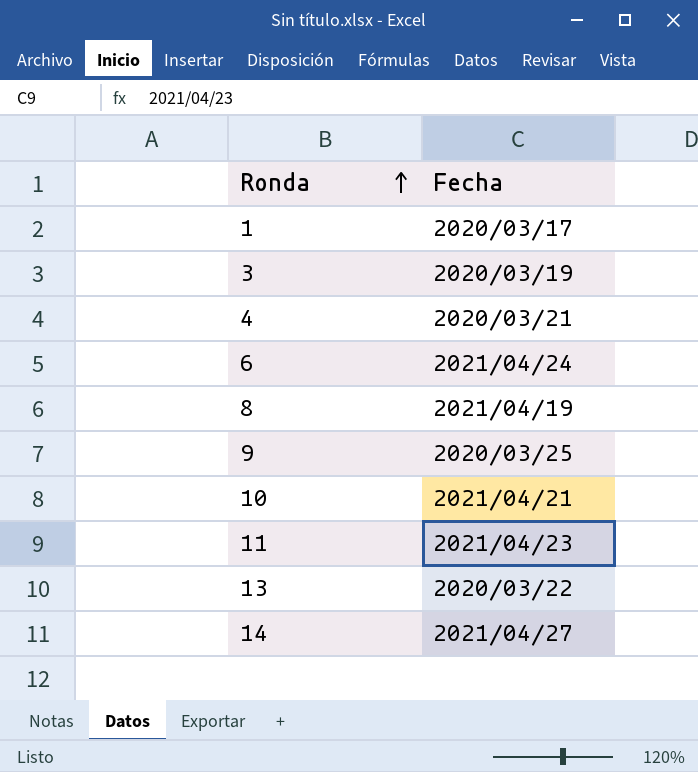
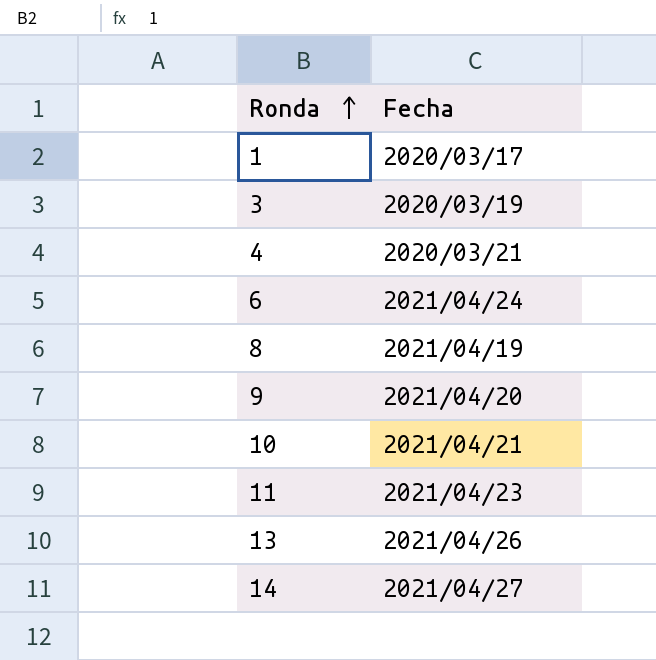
9 | Fecha: 2020/03/25 -> 2021/04/20
13 | Fecha: 2020/03/22 -> 2021/04/26

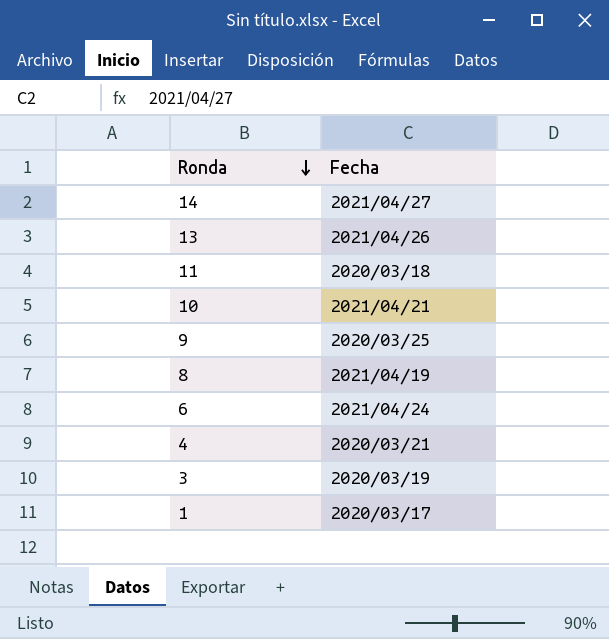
row order: Ronda ascending -> Ronda descending
11 | Fecha: 2021/04/23 -> 2020/03/18
9 | Fecha: 2021/04/20 -> 2020/03/25

